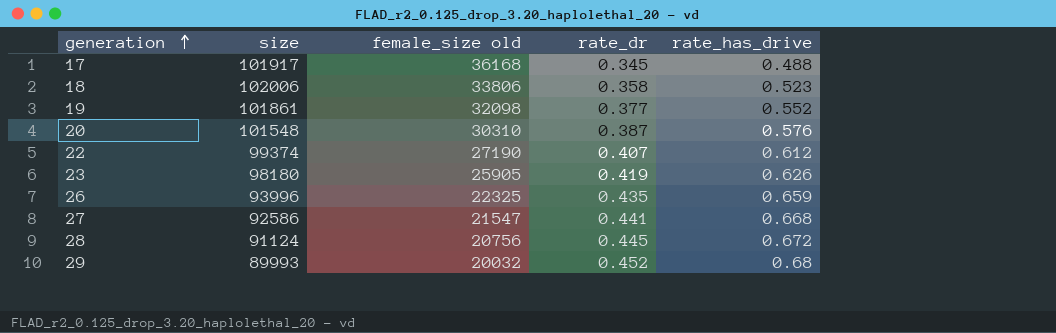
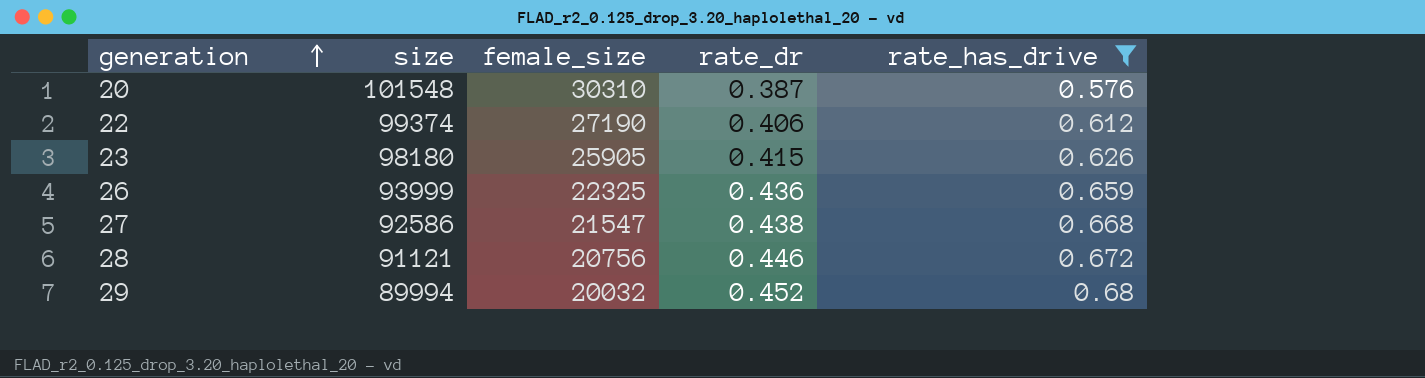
filter: none -> rate_has_drive >= 0.576
column name: female_size old -> female_size
22 | rate_dr: 0.407 -> 0.406
23 | rate_dr: 0.419 -> 0.415
26 | size: 93996 -> 93999
26 | rate_dr: 0.435 -> 0.436
27 | rate_dr: 0.441 -> 0.438
28 | size: 91124 -> 91121
28 | rate_dr: 0.445 -> 0.446
29 | size: 89993 -> 89994

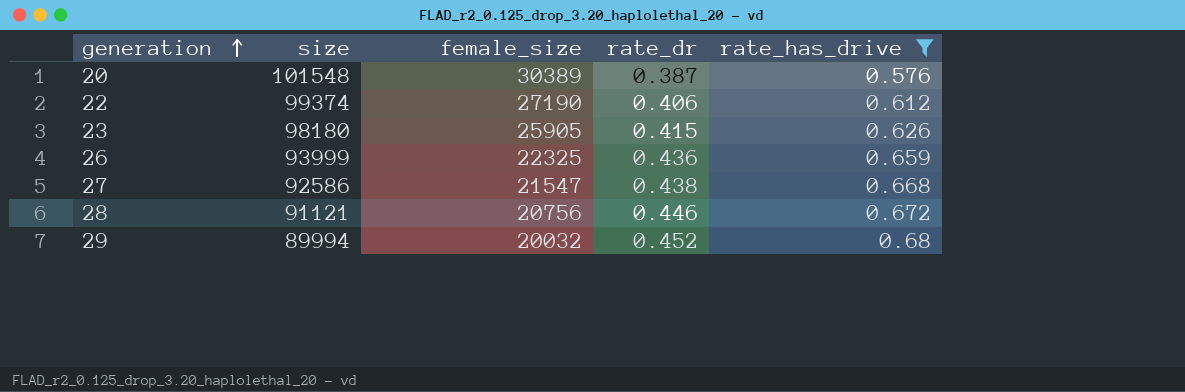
20 | female_size: 30310 -> 30389

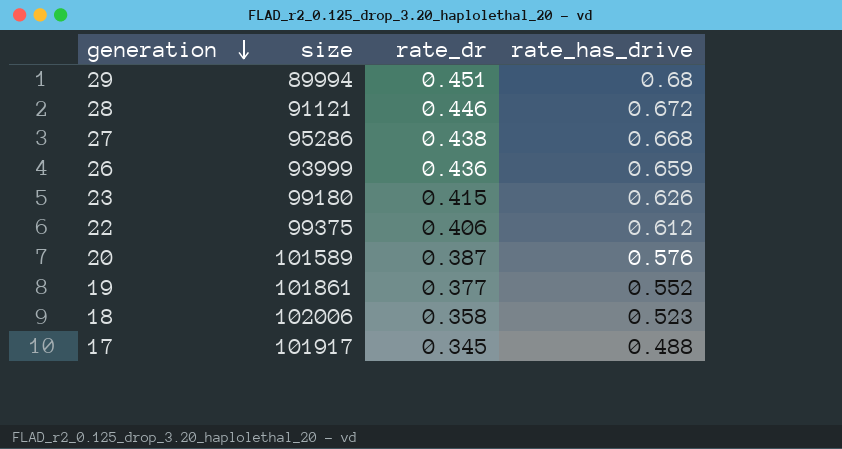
filter: rate_has_drive >= 0.576 -> none
row order: generation ascending -> generation descending
column female_size | position: 3 -> none
29 | rate_dr: 0.452 -> 0.451
27 | size: 92586 -> 95286
23 | size: 98180 -> 99180
22 | size: 99374 -> 99375
20 | size: 101548 -> 101589

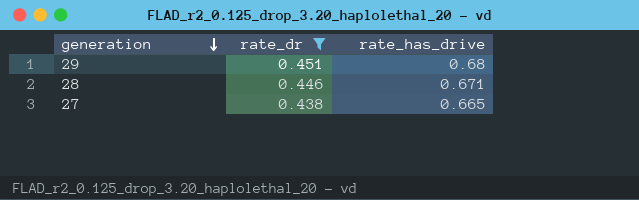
filter: none -> rate_dr >= 0.438
column size | position: 2 -> none
28 | rate_has_drive: 0.672 -> 0.671
27 | rate_has_drive: 0.668 -> 0.665

